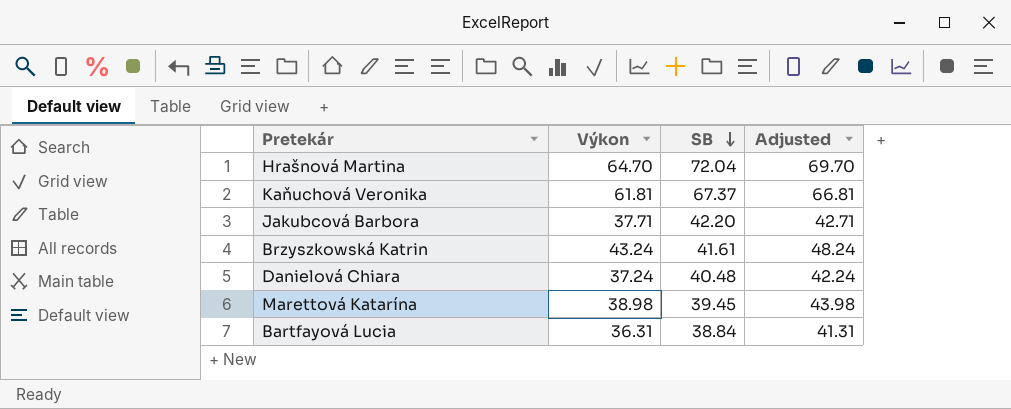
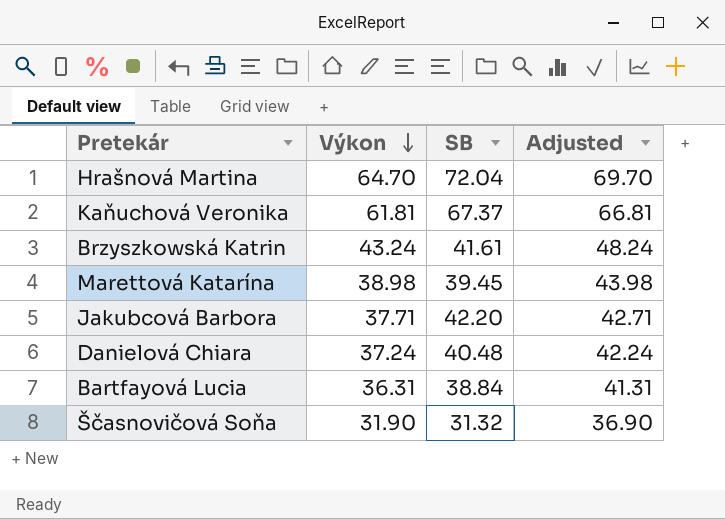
row order: SB descending -> Výkon descending
row Ščasnovičová Soňa: none -> 31.90 | 31.32 | 36.90

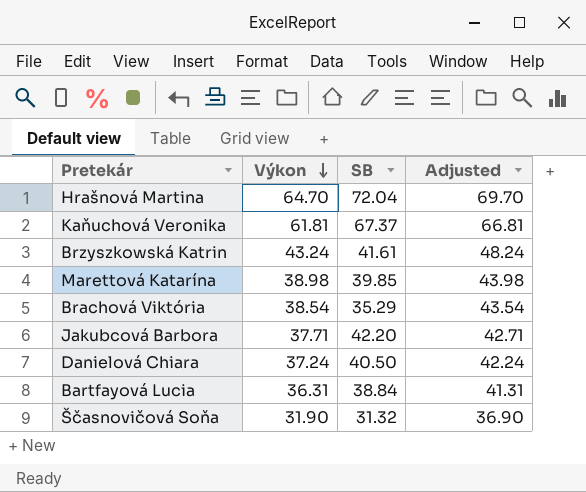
Marettová Katarína | SB: 39.45 -> 39.85
row Brachová Viktória: none -> 38.54 | 35.29 | 43.54
Danielová Chiara | SB: 40.48 -> 40.50

